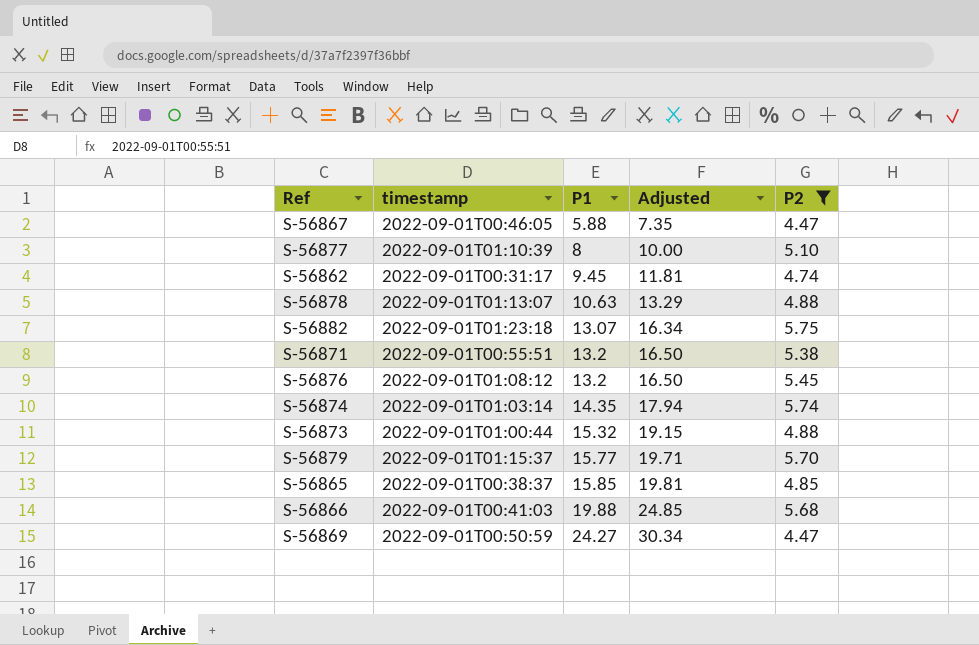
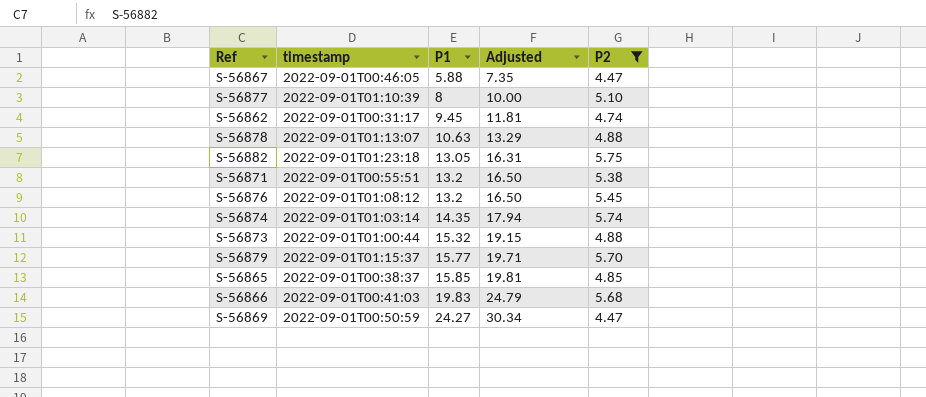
S-56882 | P1: 13.07 -> 13.05
S-56882 | Adjusted: 16.34 -> 16.31
S-56866 | P1: 19.88 -> 19.83
S-56866 | Adjusted: 24.85 -> 24.79

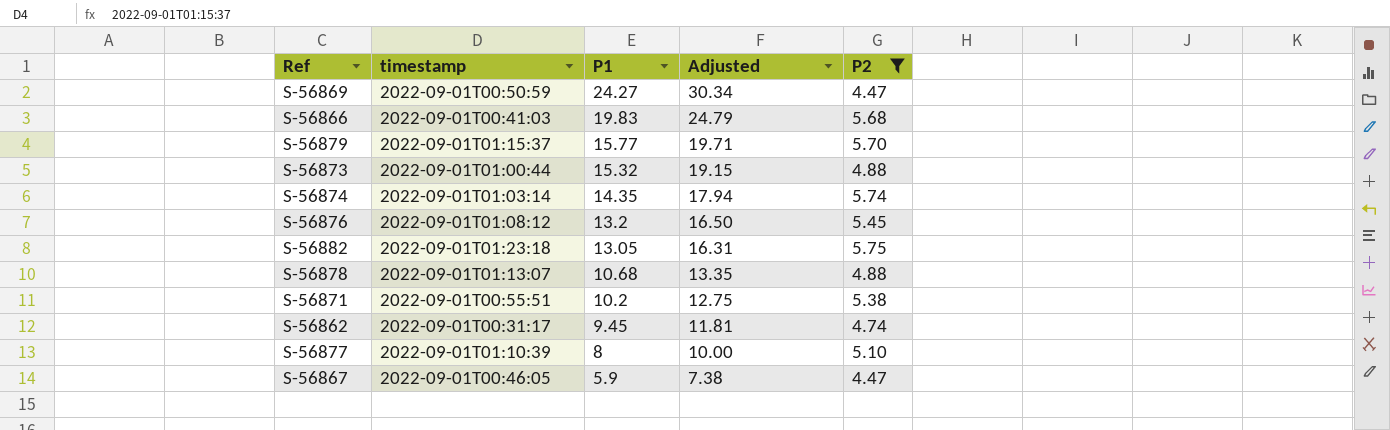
row order: P1 ascending -> P1 descending
row S-56865: 2022-09-01T00:38:37 | 15.85 | 19.81 | 4.85 -> none
S-56878 | P1: 10.63 -> 10.68
S-56878 | Adjusted: 13.29 -> 13.35
S-56871 | P1: 13.2 -> 10.2
S-56871 | Adjusted: 16.50 -> 12.75
S-56867 | P1: 5.88 -> 5.9
S-56867 | Adjusted: 7.35 -> 7.38

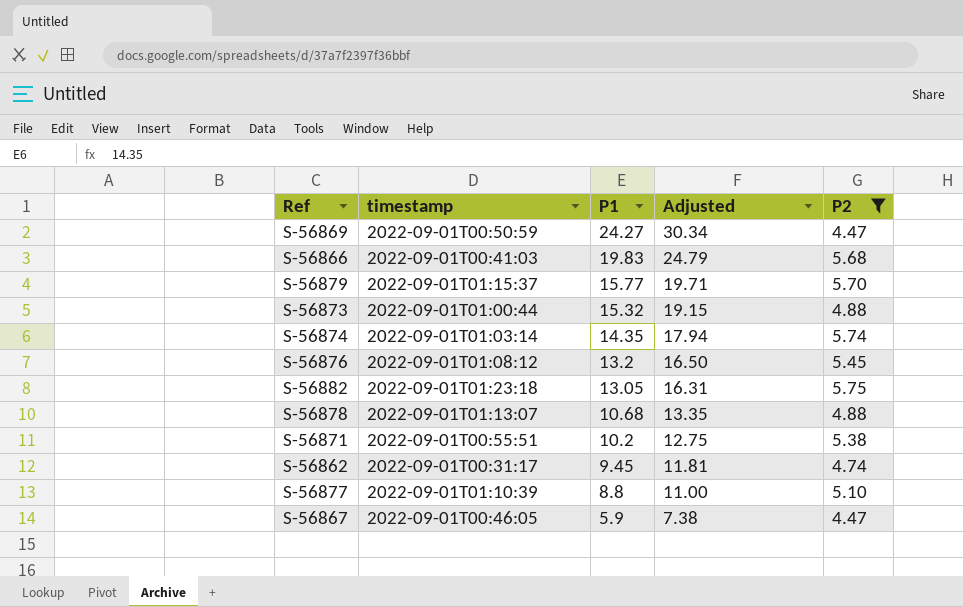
S-56877 | P1: 8 -> 8.8
S-56877 | Adjusted: 10.00 -> 11.00

